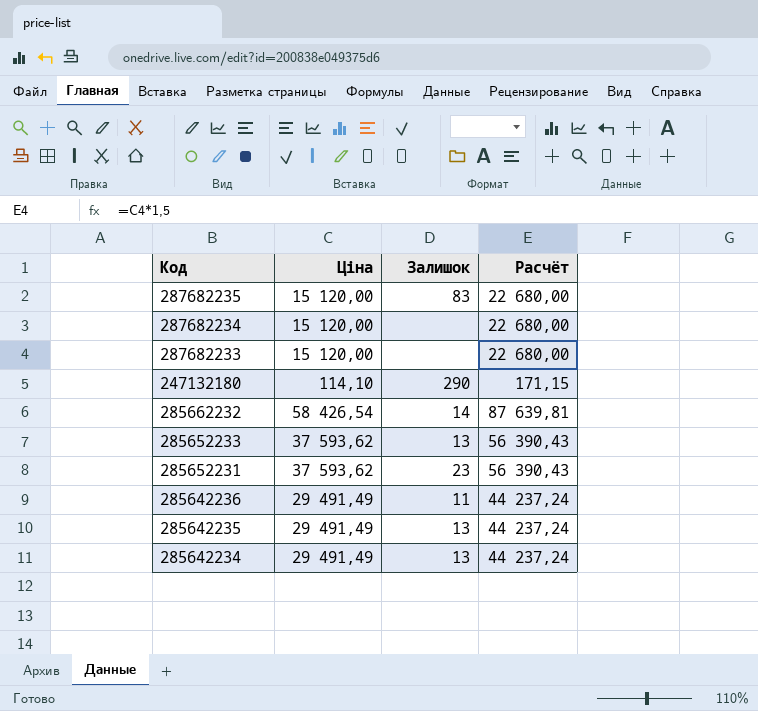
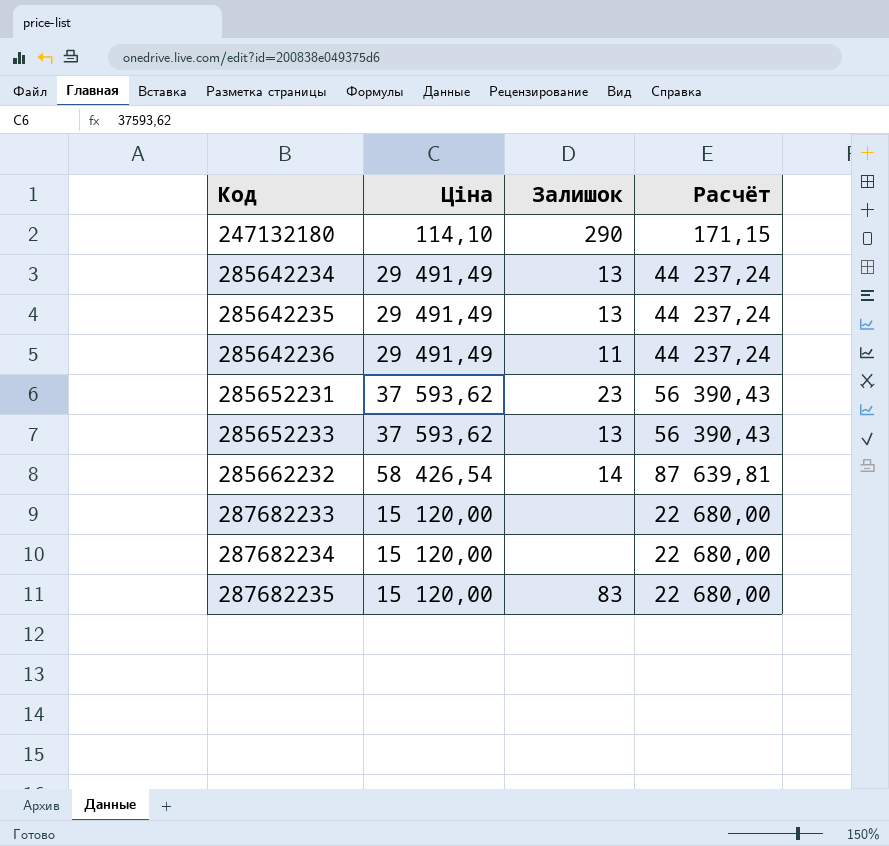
row order: none -> Код ascending

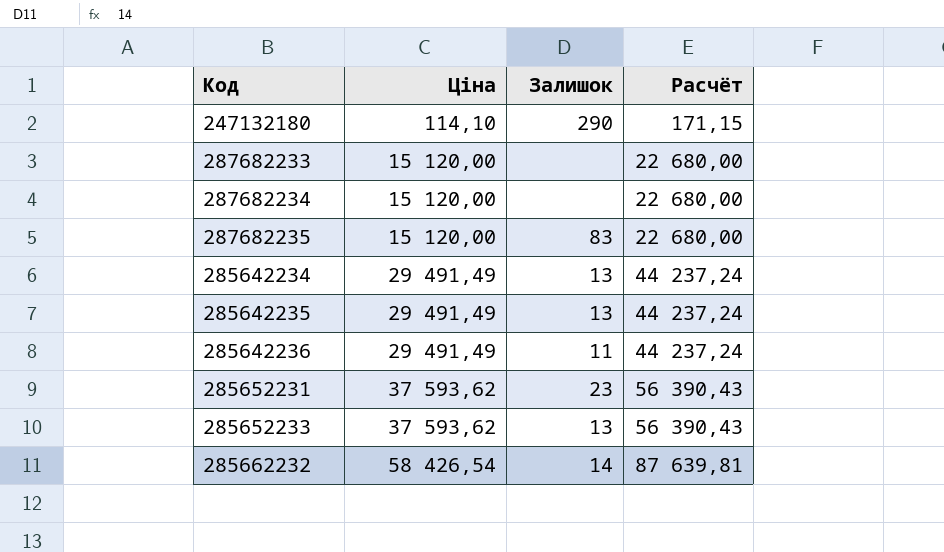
row order: Код ascending -> Ціна ascending

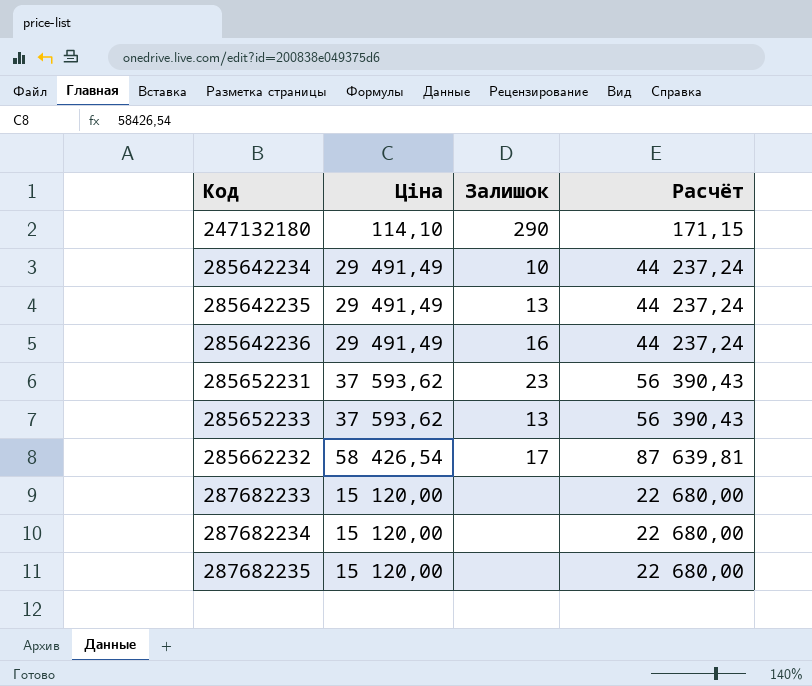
row order: Ціна ascending -> Код ascending
285642234 | Залишок: 13 -> 10
285642236 | Залишок: 11 -> 16
285662232 | Залишок: 14 -> 17
287682235 | Залишок: 83 -> none

